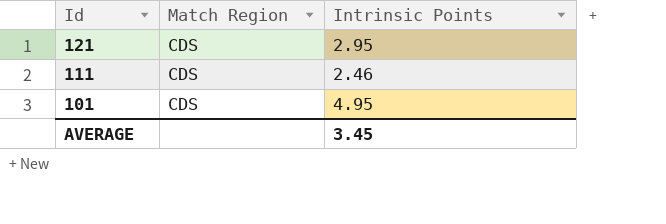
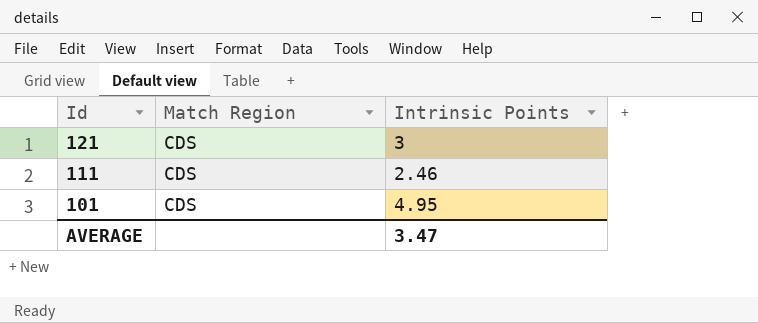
121 | Intrinsic Points: 2.95 -> 3
AVERAGE | Intrinsic Points: 3.45 -> 3.47

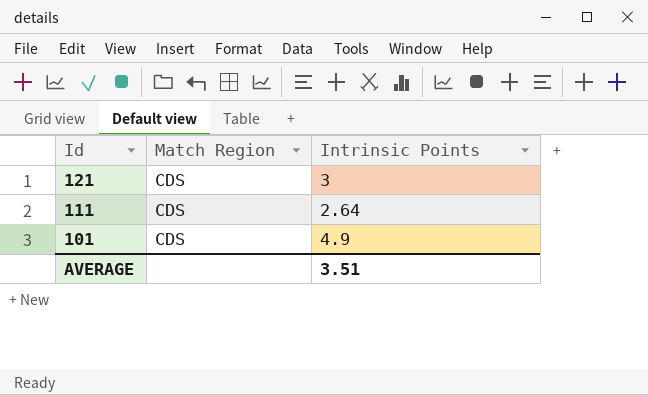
111 | Intrinsic Points: 2.46 -> 2.64
101 | Intrinsic Points: 4.95 -> 4.9
AVERAGE | Intrinsic Points: 3.47 -> 3.51

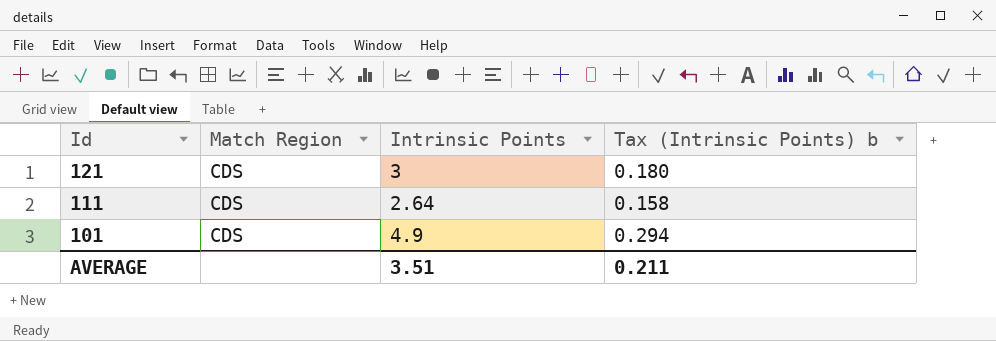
column Tax (Intrinsic Points) b | formula: none -> [Intrinsic Points] * 0.06

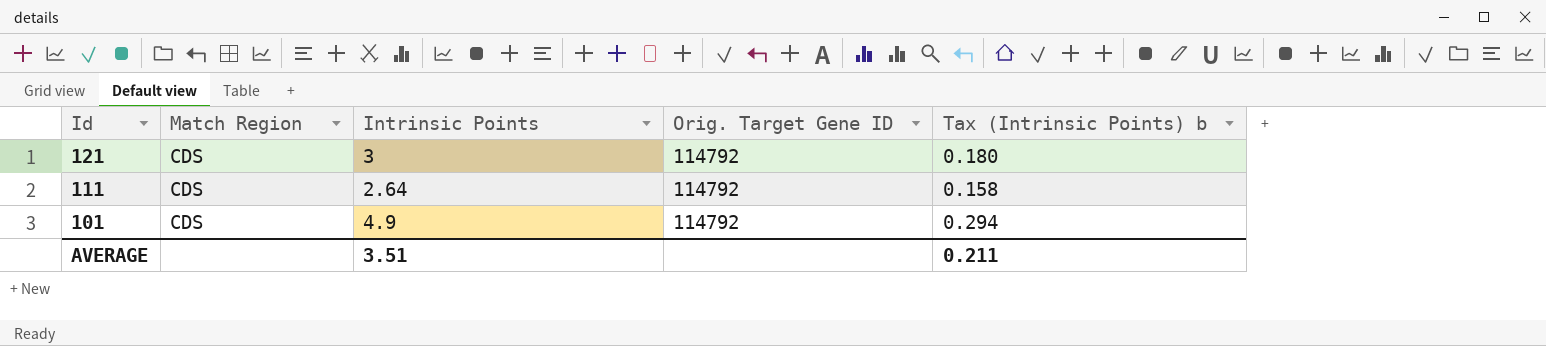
column Orig. Target Gene ID | position: none -> 4

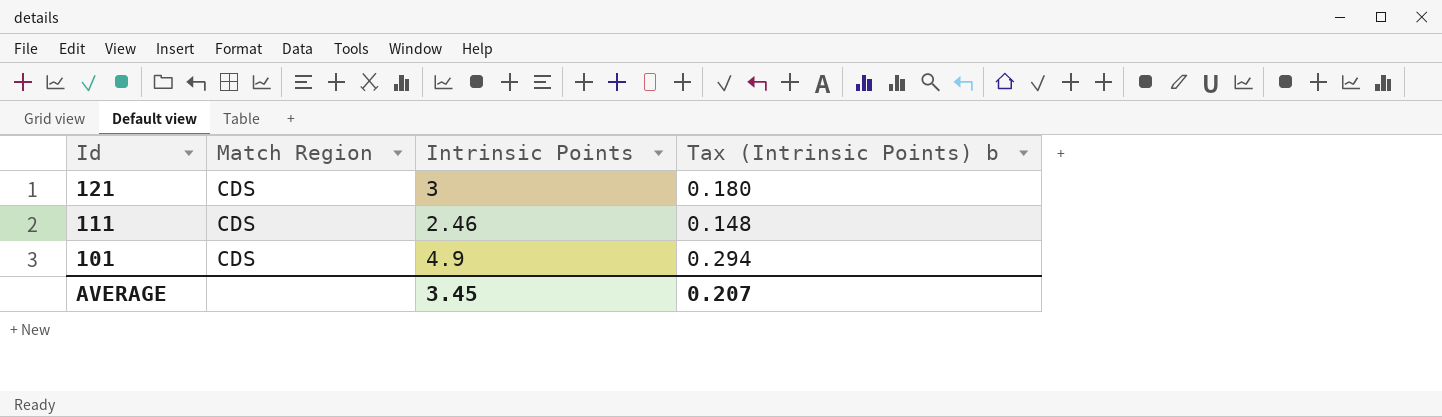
column Orig. Target Gene ID | position: 4 -> none
111 | Intrinsic Points: 2.64 -> 2.46
111 | Tax (Intrinsic Points) b: 0.158 -> 0.148
AVERAGE | Intrinsic Points: 3.51 -> 3.45
AVERAGE | Tax (Intrinsic Points) b: 0.211 -> 0.207

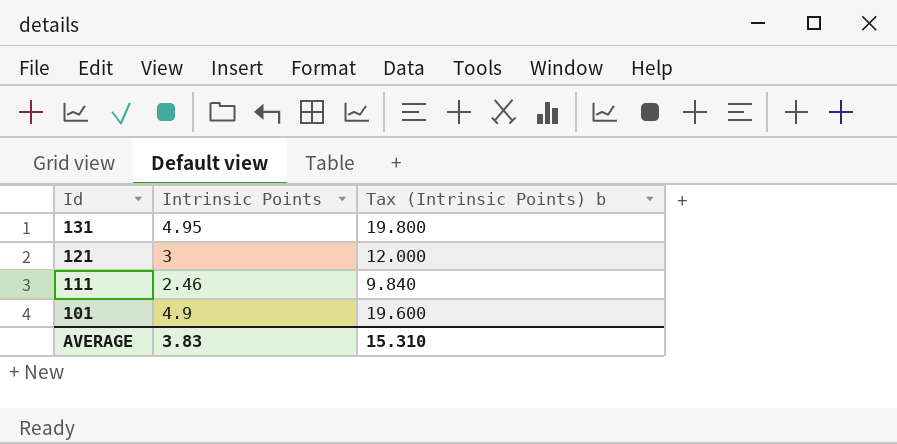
column Match Region | position: 2 -> none
column Tax (Intrinsic Points) b | formula: [Intrinsic Points] * 0.06 -> [Intrinsic Points] * 4
row 131: none -> 4.95 | 19.800
AVERAGE | Intrinsic Points: 3.45 -> 3.83
AVERAGE | Tax (Intrinsic Points) b: 0.207 -> 15.310

